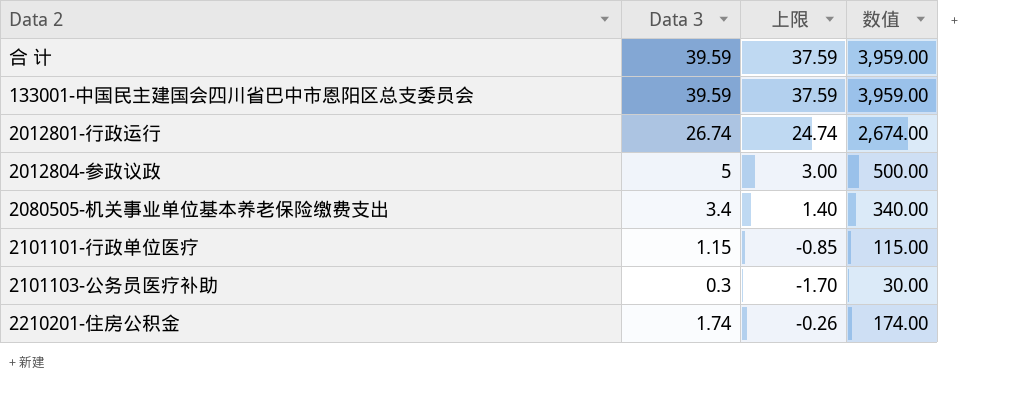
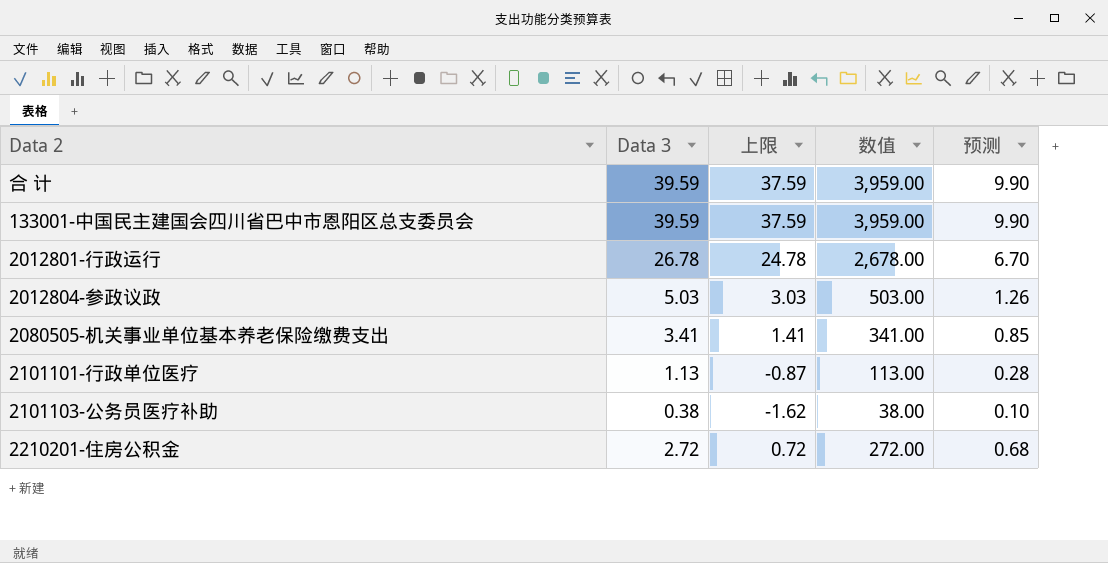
column 预测 | formula: none -> [Data 3] * 0.25
2012801-行政运行 | Data 3: 26.74 -> 26.78
2012801-行政运行 | 上限: 24.74 -> 24.78
2012801-行政运行 | 数值: 2,674.00 -> 2,678.00
2012804-参政议政 | Data 3: 5 -> 5.03
2012804-参政议政 | 上限: 3.00 -> 3.03
2012804-参政议政 | 数值: 500.00 -> 503.00
2080505-机关事业单位基本养老保险缴费支出 | Data 3: 3.4 -> 3.41
2080505-机关事业单位基本养老保险缴费支出 | 上限: 1.40 -> 1.41
2080505-机关事业单位基本养老保险缴费支出 | 数值: 340.00 -> 341.00
2101101-行政单位医疗 | Data 3: 1.15 -> 1.13
2101101-行政单位医疗 | 上限: -0.85 -> -0.87
2101101-行政单位医疗 | 数值: 115.00 -> 113.00
2101103-公务员医疗补助 | Data 3: 0.3 -> 0.38
2101103-公务员医疗补助 | 上限: -1.70 -> -1.62
2101103-公务员医疗补助 | 数值: 30.00 -> 38.00
2210201-住房公积金 | Data 3: 1.74 -> 2.72
2210201-住房公积金 | 上限: -0.26 -> 0.72
2210201-住房公积金 | 数值: 174.00 -> 272.00

